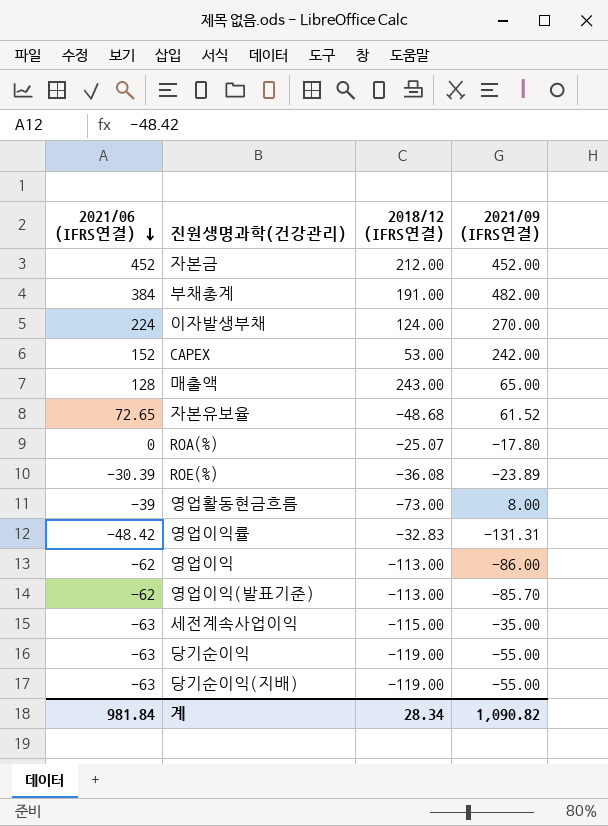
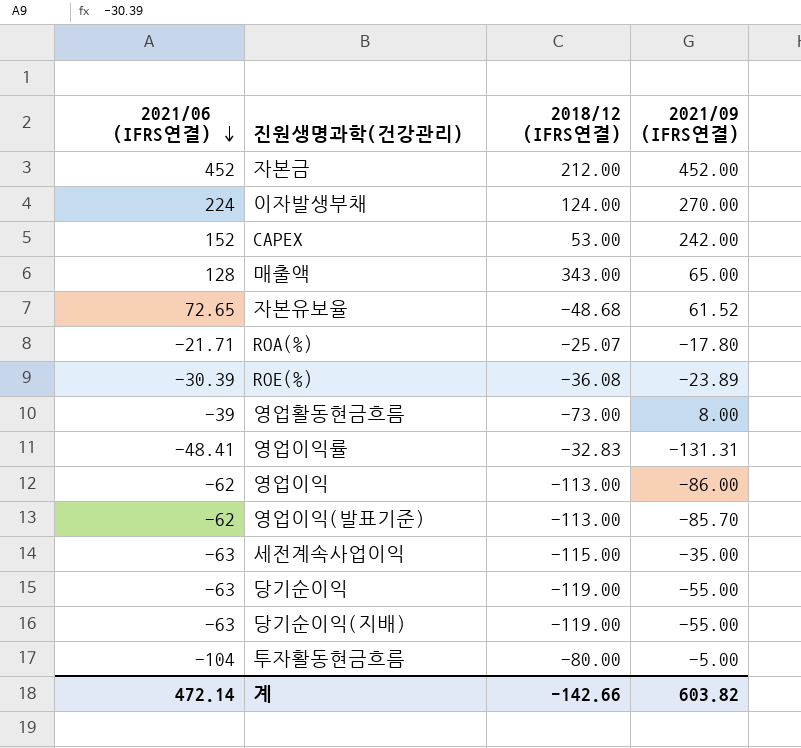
row 부채총계: 384 | 191.00 | 482.00 -> none
매출액 | 2018/12 (IFRS연결): 243.00 -> 343.00
ROA(%) | 2021/06 (IFRS연결): 0 -> -21.71
영업이익률 | 2021/06 (IFRS연결): -48.42 -> -48.41
row 투자활동현금흐름: none -> -104 | -80.00 | -5.00
계 | 2021/06 (IFRS연결): 981.84 -> 472.14
계 | 2018/12 (IFRS연결): 28.34 -> -142.66
계 | 2021/09 (IFRS연결): 1,090.82 -> 603.82

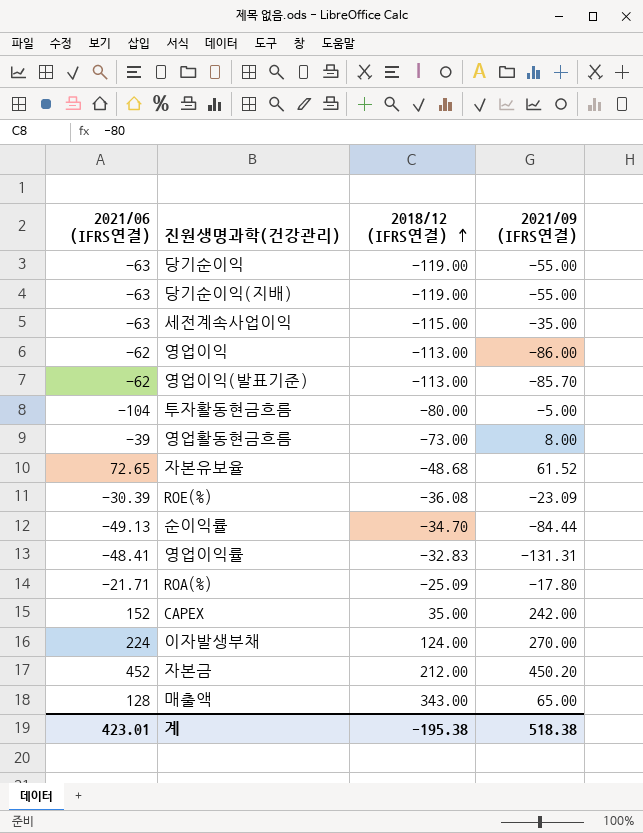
row order: 2021/06 (IFRS연결) descending -> 2018/12 (IFRS연결) ascending
ROE(%) | 2021/09 (IFRS연결): -23.89 -> -23.09
row 순이익률: none -> -49.13 | -34.70 | -84.44
ROA(%) | 2018/12 (IFRS연결): -25.07 -> -25.09
CAPEX | 2018/12 (IFRS연결): 53.00 -> 35.00
자본금 | 2021/09 (IFRS연결): 452.00 -> 450.20
계 | 2021/06 (IFRS연결): 472.14 -> 423.01
계 | 2018/12 (IFRS연결): -142.66 -> -195.38
계 | 2021/09 (IFRS연결): 603.82 -> 518.38

